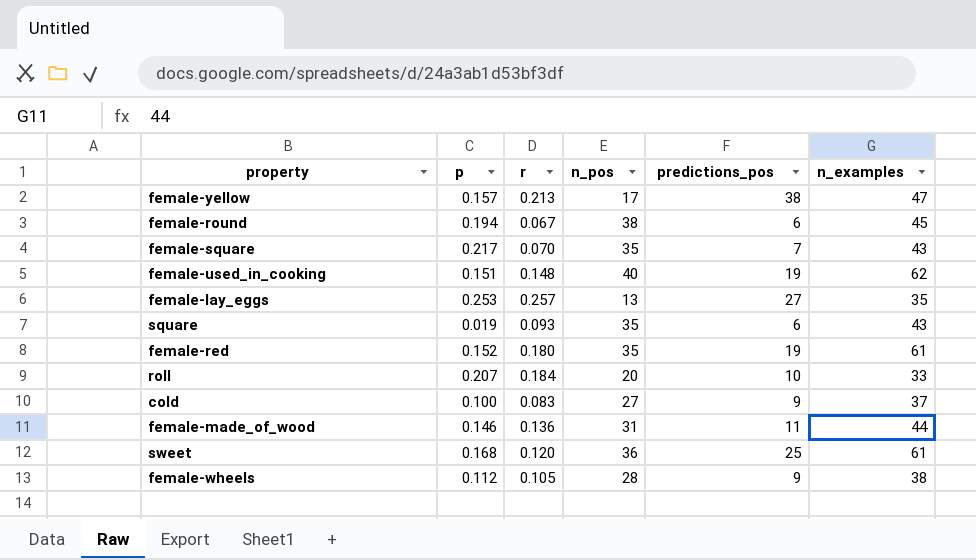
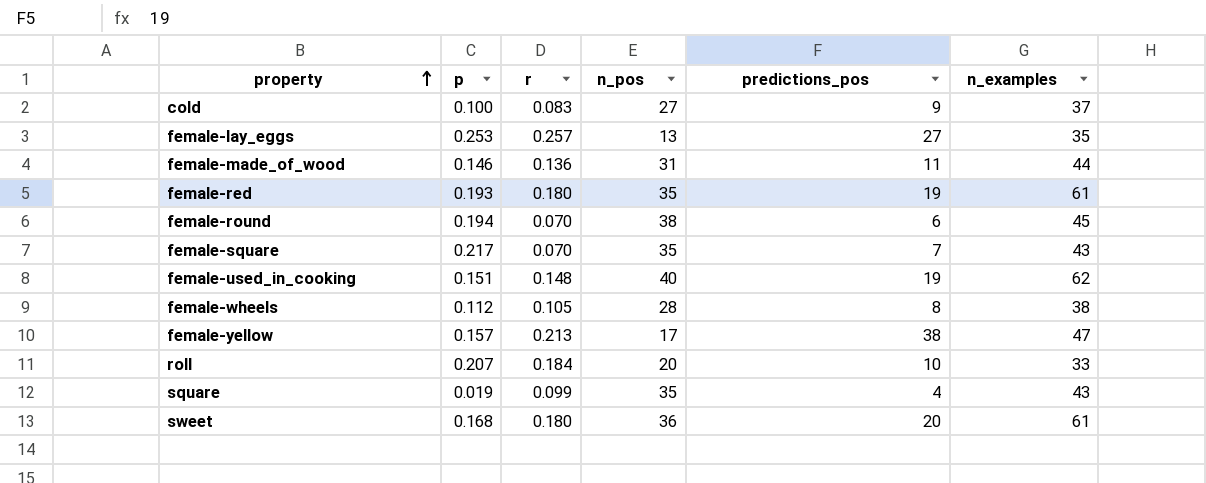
row order: none -> property ascending
female-red | p: 0.152 -> 0.193
female-round | r: 0.067 -> 0.070
female-wheels | predictions_pos: 9 -> 8
square | r: 0.093 -> 0.099
square | predictions_pos: 6 -> 4
sweet | r: 0.120 -> 0.180
sweet | predictions_pos: 25 -> 20

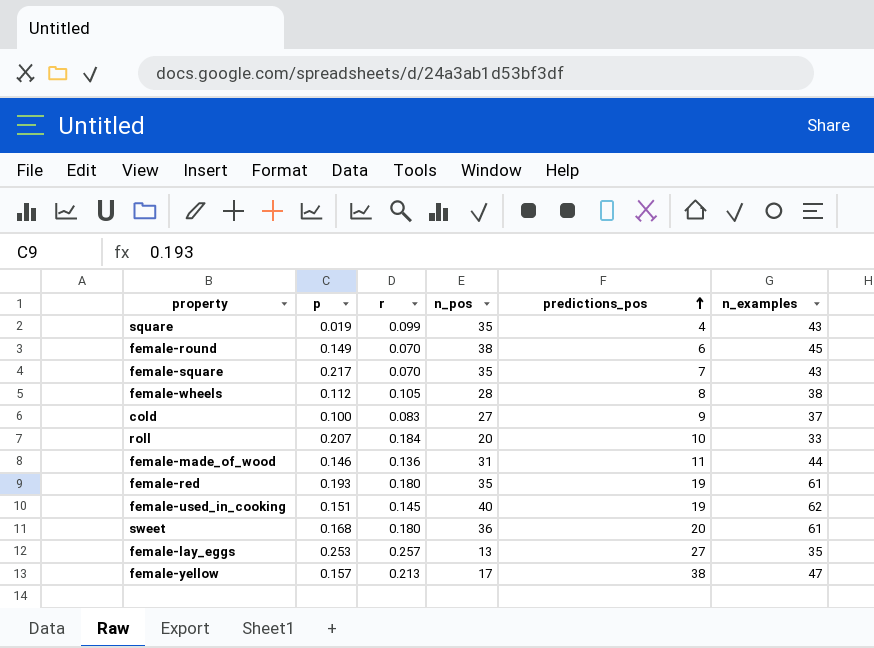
row order: property ascending -> predictions_pos ascending
female-round | p: 0.194 -> 0.149
female-used_in_cooking | r: 0.148 -> 0.145

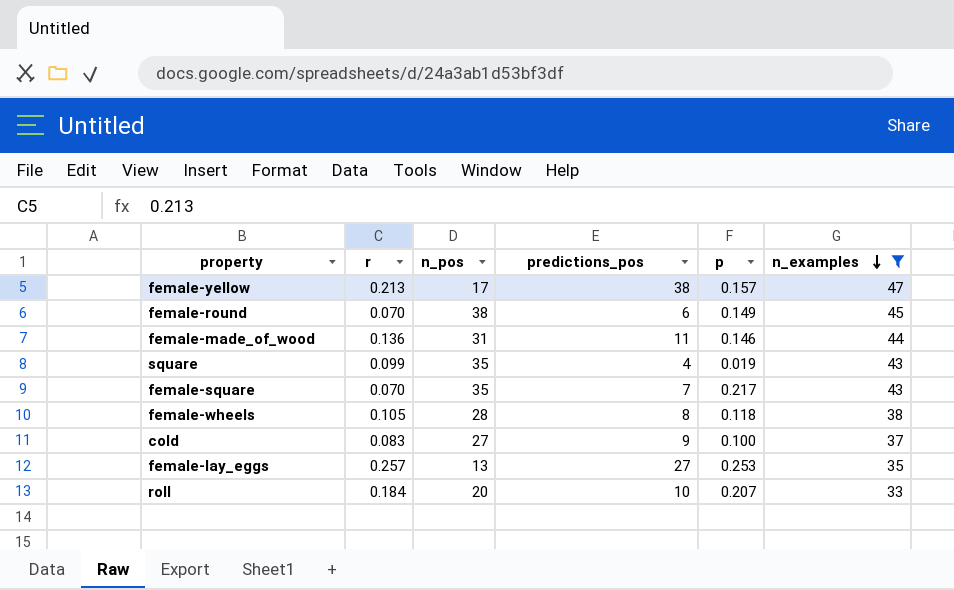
filter: none -> n_examples <= 47
row order: predictions_pos ascending -> n_examples descending
column p | position: 2 -> 5
female-wheels | p: 0.112 -> 0.118

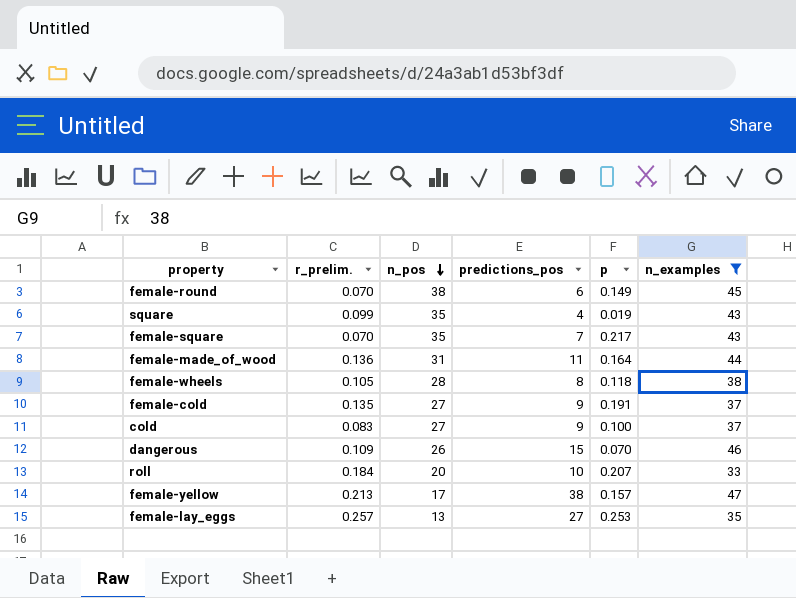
row order: n_examples descending -> n_pos descending
column name: r -> r_prelim.
female-made_of_wood | p: 0.146 -> 0.164
row female-cold: none -> 0.135 | 27 | 9 | 0.191 | 37
row dangerous: none -> 0.109 | 26 | 15 | 0.070 | 46

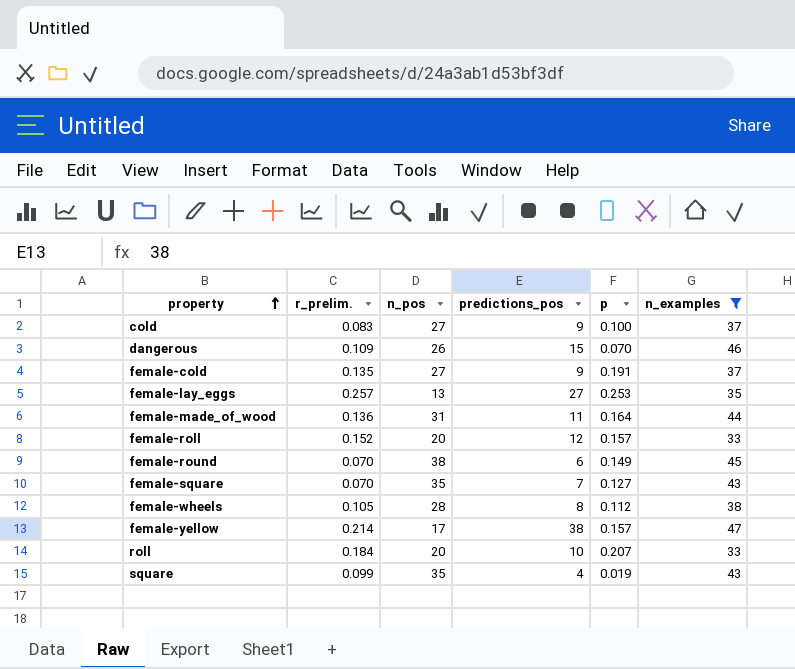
row order: n_pos descending -> property ascending
row female-roll: none -> 0.152 | 20 | 12 | 0.157 | 33
female-square | p: 0.217 -> 0.127
female-wheels | p: 0.118 -> 0.112
female-yellow | r_prelim.: 0.213 -> 0.214

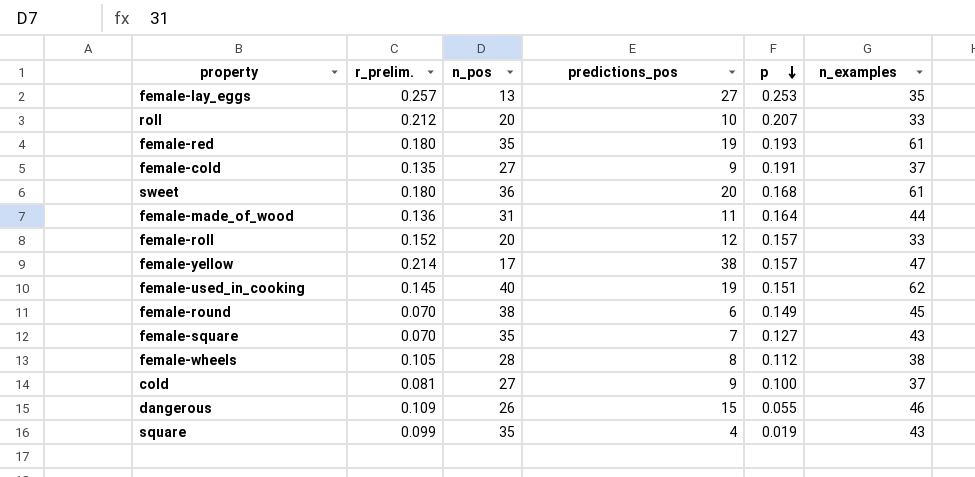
filter: n_examples <= 47 -> none
row order: property ascending -> p descending
roll | r_prelim.: 0.184 -> 0.212
cold | r_prelim.: 0.083 -> 0.081
dangerous | p: 0.070 -> 0.055

